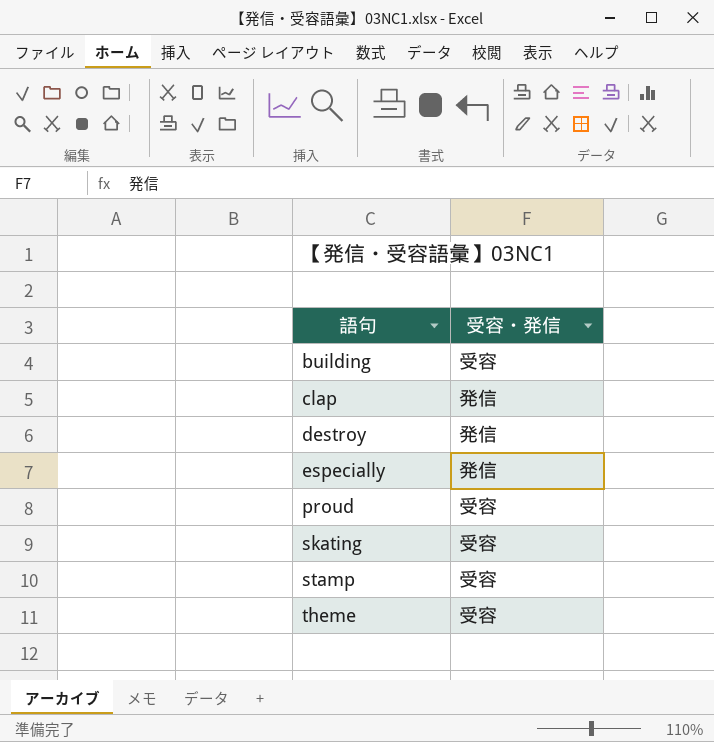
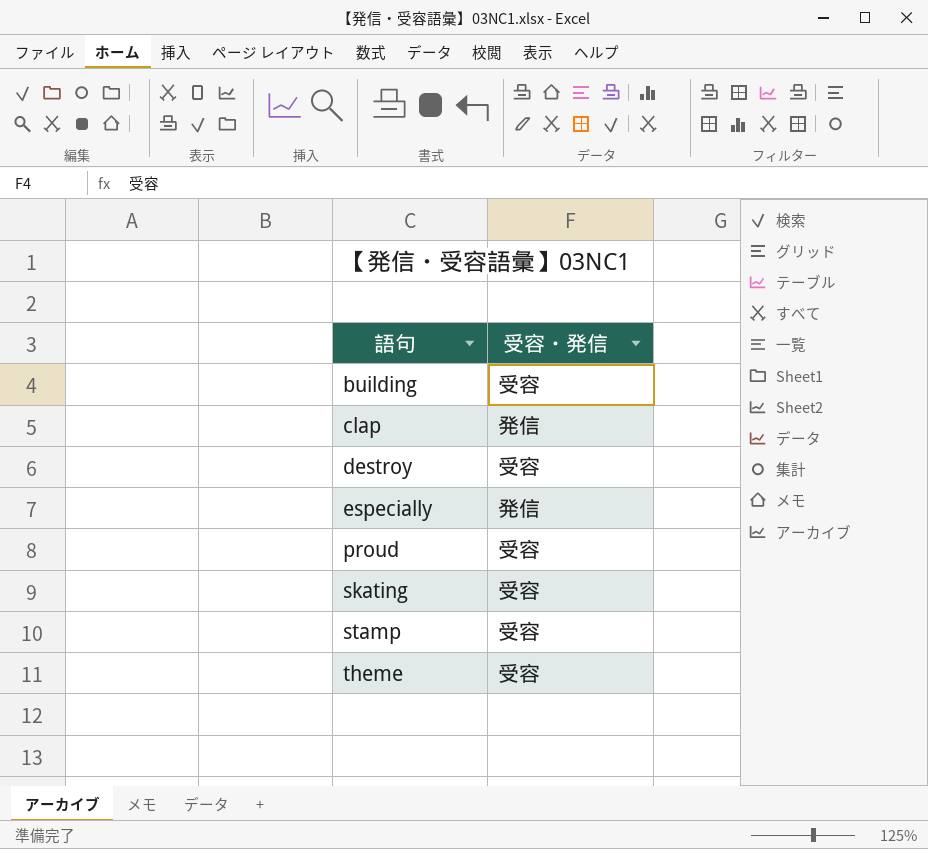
destroy | 受容・発信: 発信 -> 受容

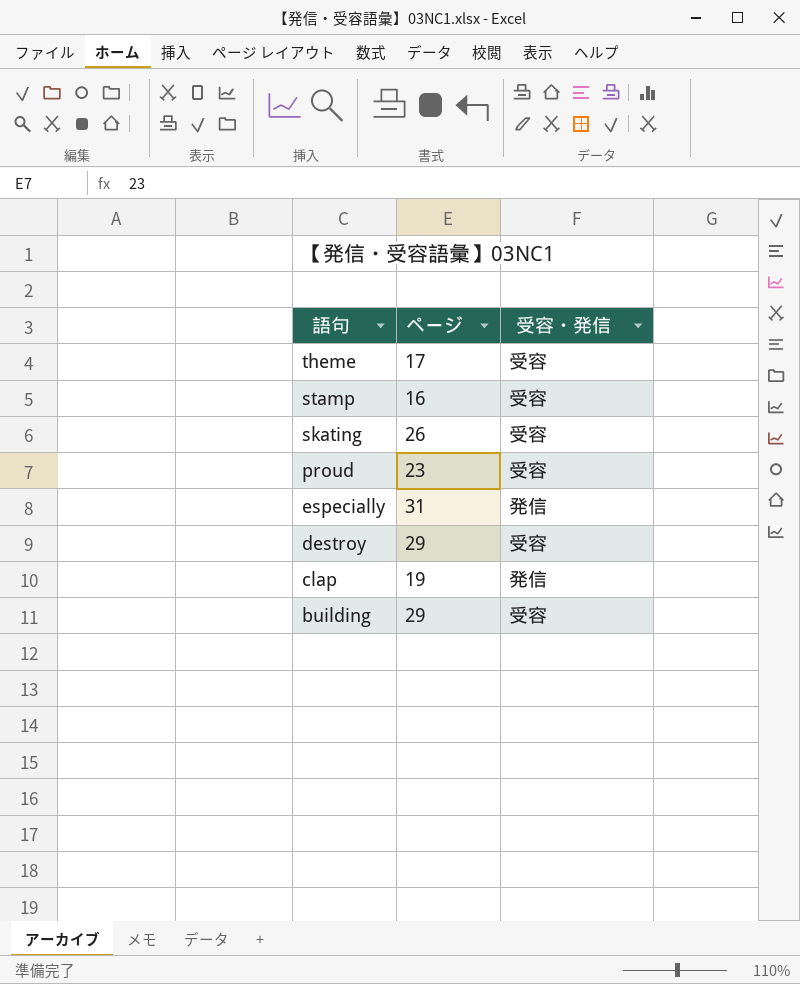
row order: 語句 ascending -> 語句 descending
column ページ | position: none -> 2

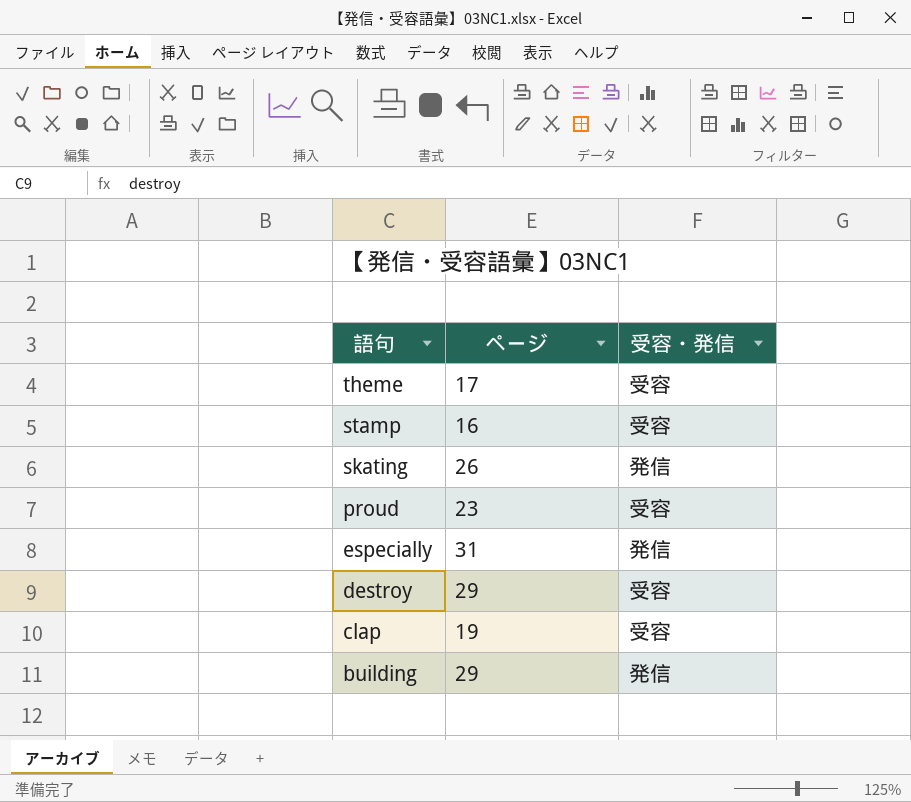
skating | 受容・発信: 受容 -> 発信
clap | 受容・発信: 発信 -> 受容
building | 受容・発信: 受容 -> 発信

